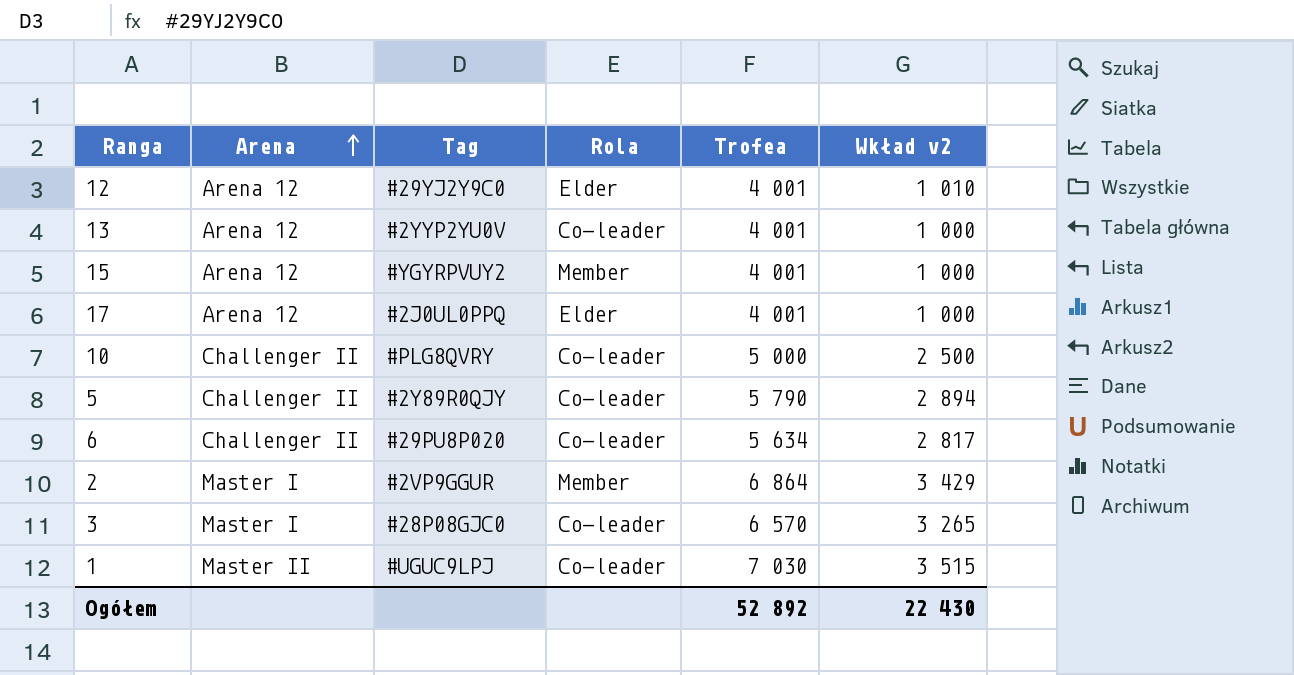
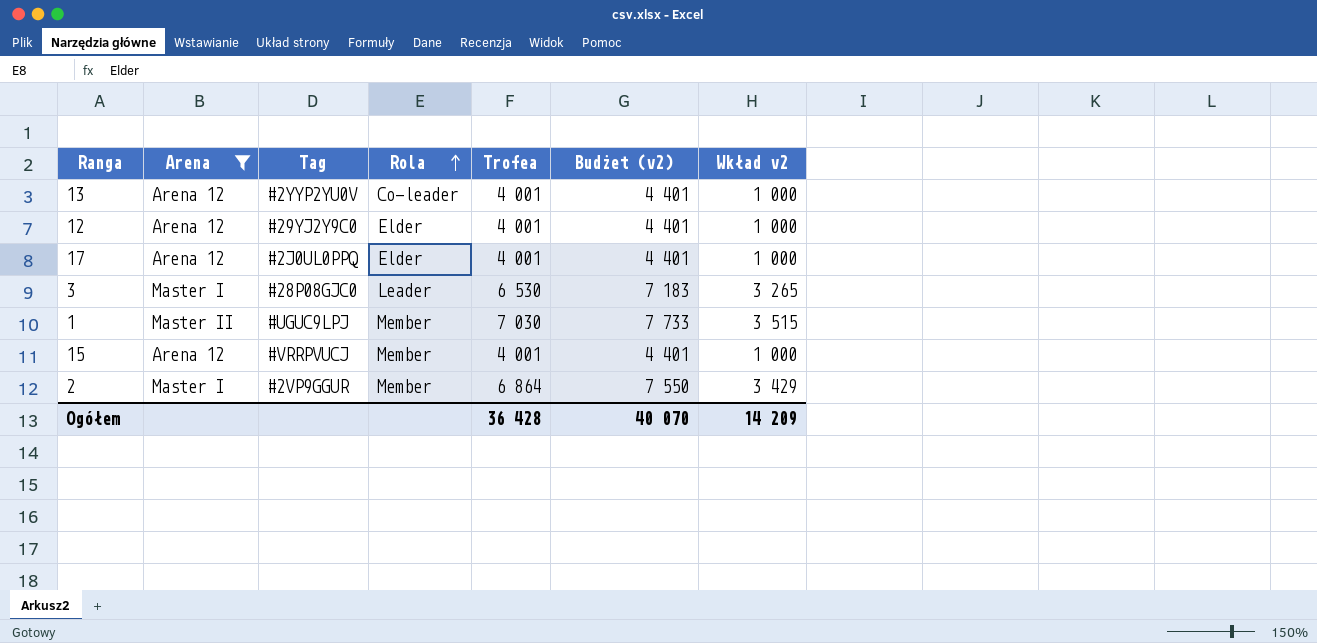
filter: none -> Arena != Challenger II
row order: Arena ascending -> Rola ascending
column Budżet (v2) | formula: none -> [Trofea] * 1,1
12 | Wkład v2: 1 010 -> 1 000
3 | Rola: Co-leader -> Leader
3 | Trofea: 6 570 -> 6 530
1 | Rola: Co-leader -> Member
15 | Tag: #YGYRPVUY2 -> #VRRPVUCJ
Ogółem | Trofea: 52 892 -> 36 428
Ogółem | Wkład v2: 22 430 -> 14 209

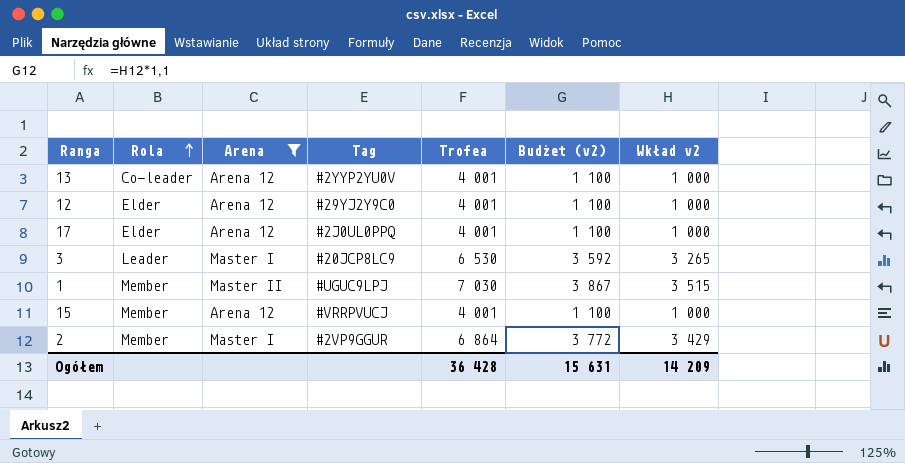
column Rola | position: 4 -> 2
column Budżet (v2) | formula: [Trofea] * 1,1 -> [Wkład v2] * 1,1
3 | Tag: #28P08GJC0 -> #20JCP8LC9
Ogółem | Budżet (v2): 40 070 -> 15 631

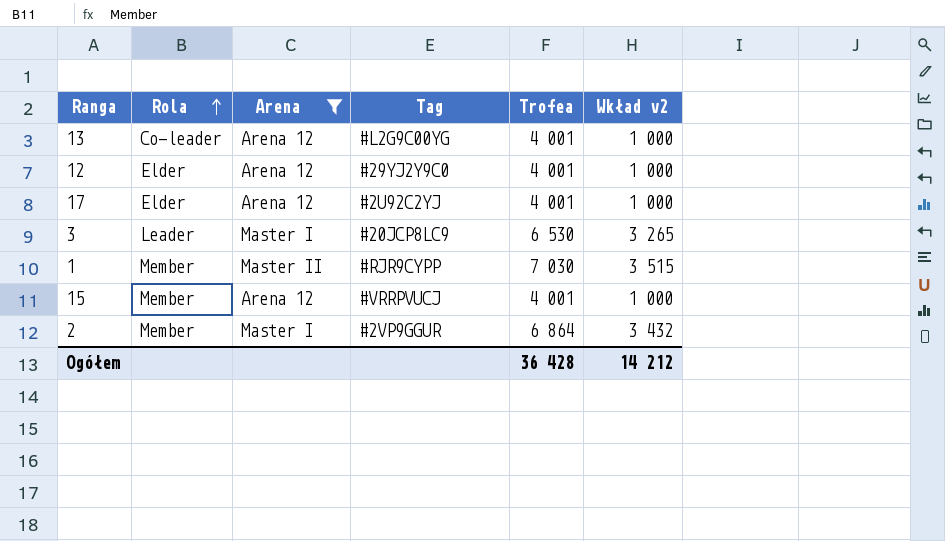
column Budżet (v2) | formula: [Wkład v2] * 1,1 -> none
13 | Tag: #2YYP2YU0V -> #L2G9C00YG
17 | Tag: #2J0UL0PPQ -> #2U92C2YJ
1 | Tag: #UGUC9LPJ -> #RJR9CYPP
2 | Wkład v2: 3 429 -> 3 432
Ogółem | Wkład v2: 14 209 -> 14 212

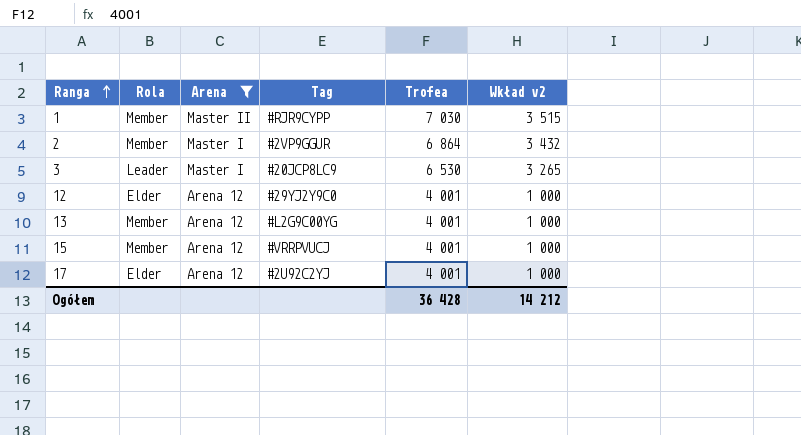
row order: Rola ascending -> Ranga ascending
13 | Rola: Co-leader -> Member

